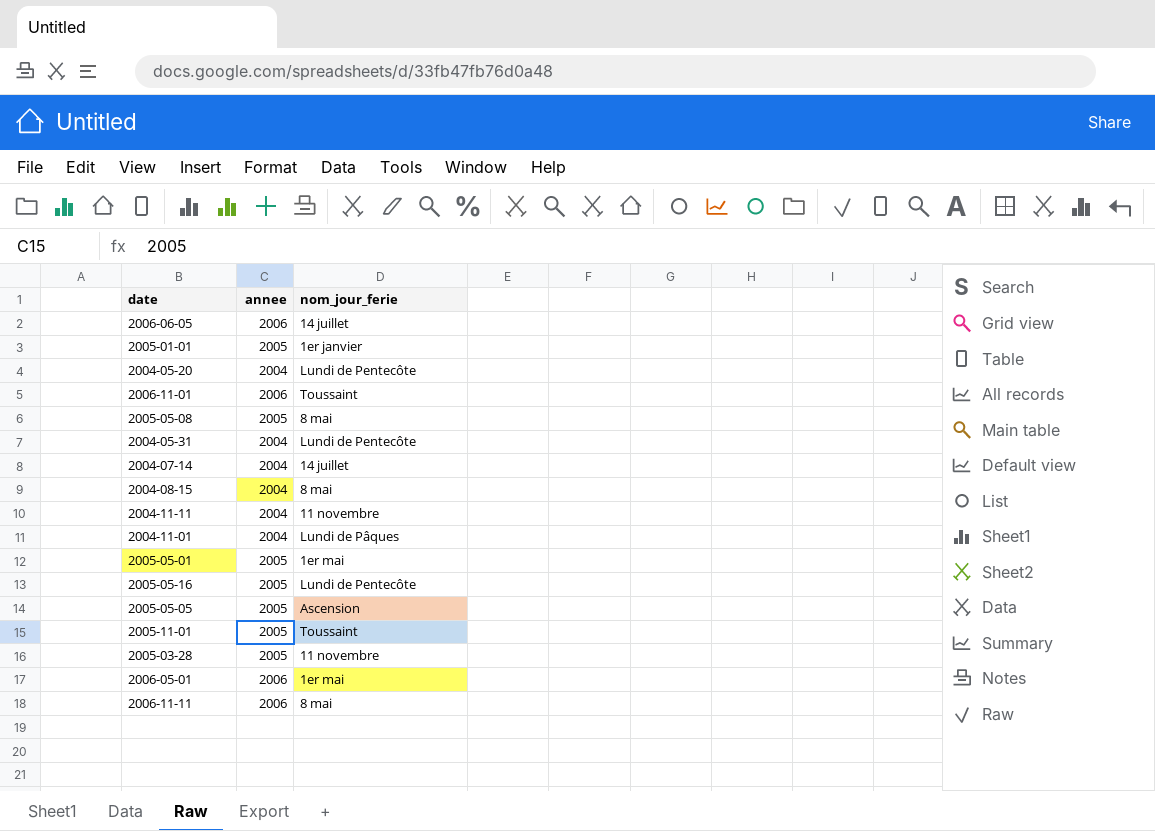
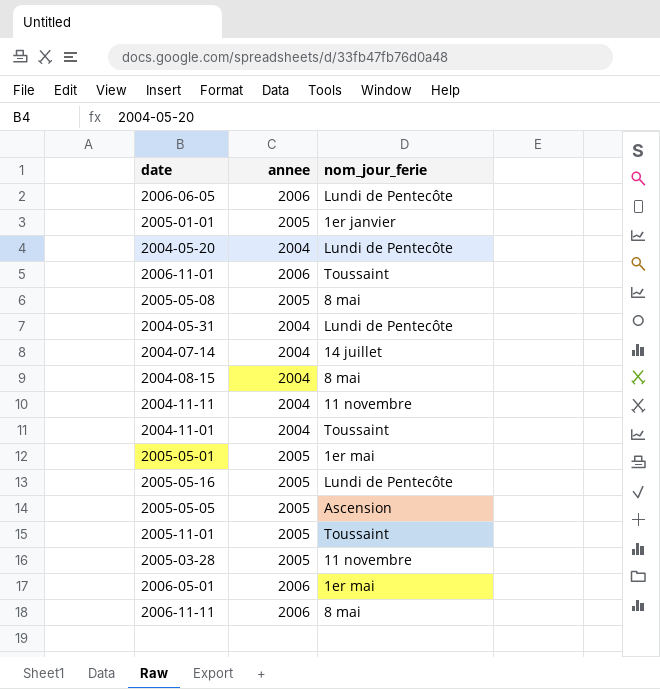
2006-06-05 | nom_jour_ferie: 14 juillet -> Lundi de Pentecôte
2004-11-01 | nom_jour_ferie: Lundi de Pâques -> Toussaint

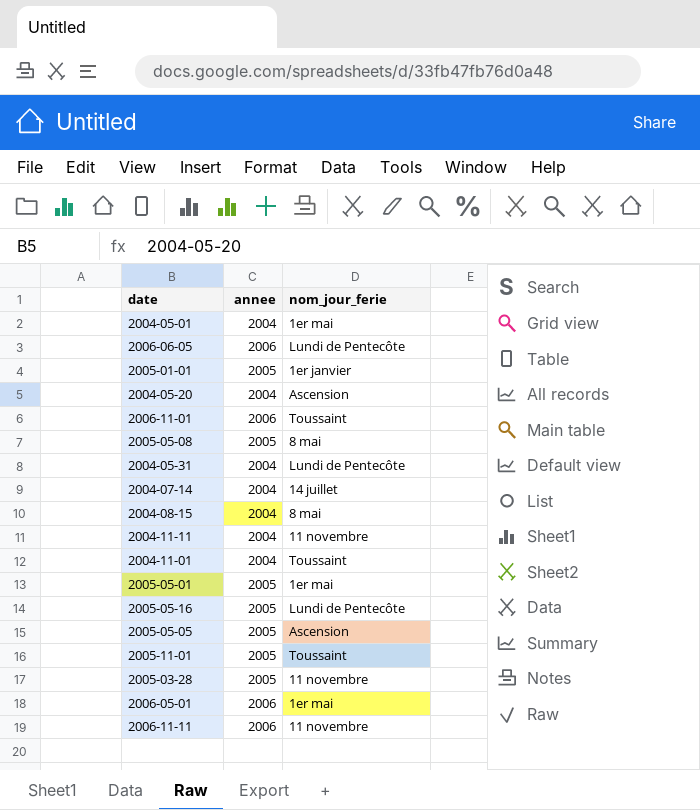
row 2004-05-01: none -> 2004 | 1er mai
2004-05-20 | nom_jour_ferie: Lundi de Pentecôte -> Ascension
2006-11-11 | nom_jour_ferie: 8 mai -> 11 novembre

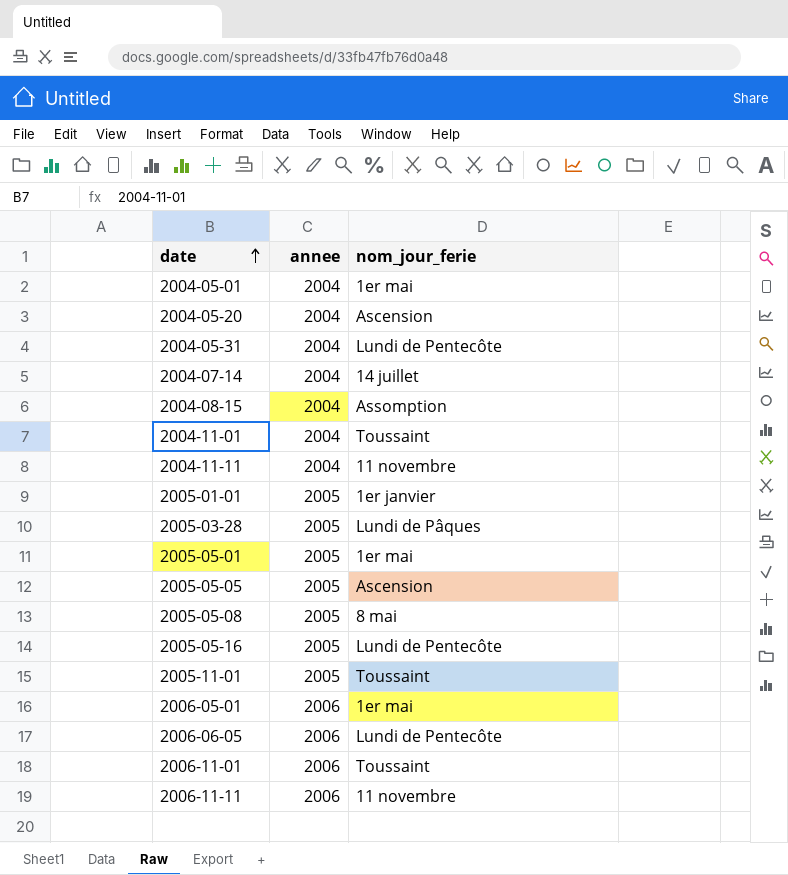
row order: none -> date ascending
2004-08-15 | nom_jour_ferie: 8 mai -> Assomption
2005-03-28 | nom_jour_ferie: 11 novembre -> Lundi de Pâques

